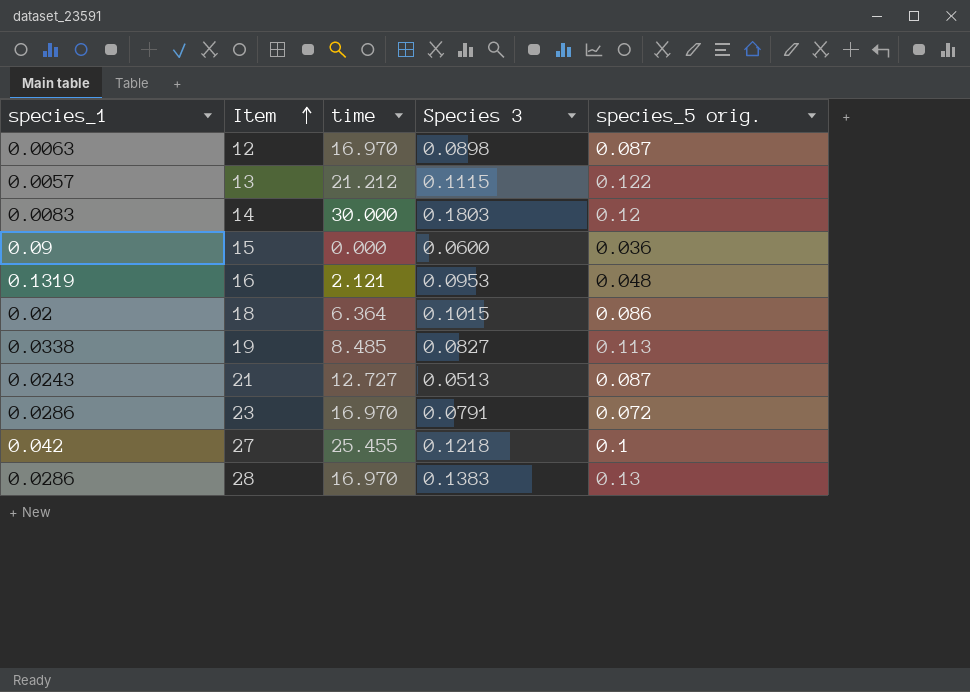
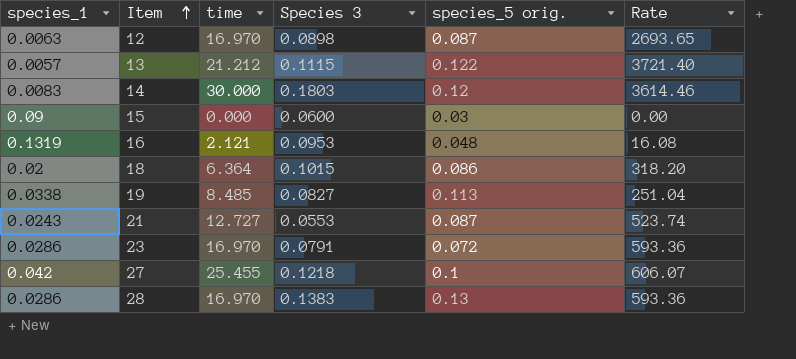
column Rate | formula: none -> [time] / [species_1]
15 | species_5 orig.: 0.036 -> 0.03
21 | Species 3: 0.0513 -> 0.0553

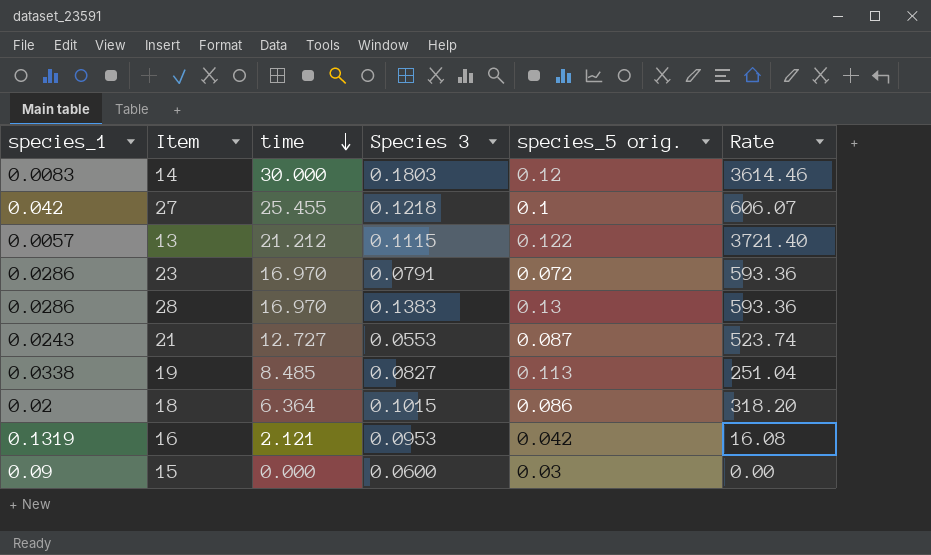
row order: Item ascending -> time descending
row 12: 0.0063 | 16.970 | 0.0898 | 0.087 | 2693.65 -> none
16 | species_5 orig.: 0.048 -> 0.042

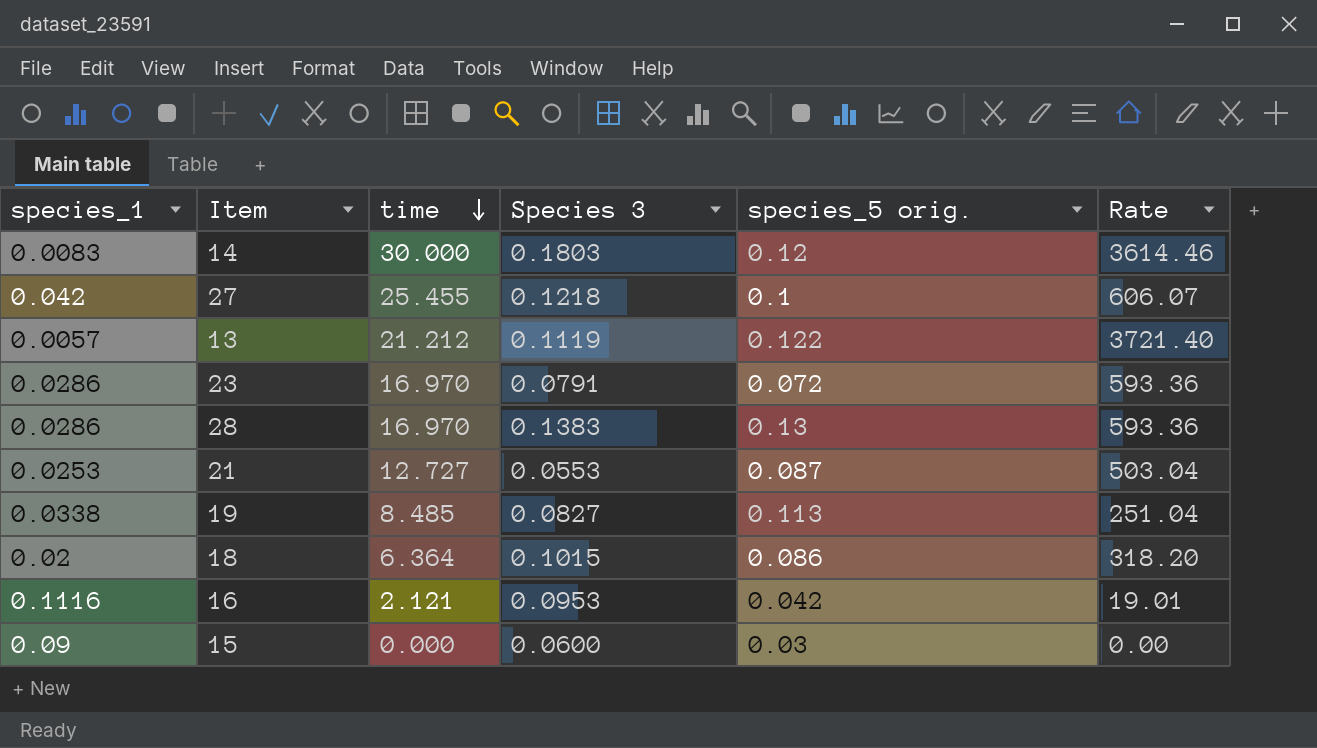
13 | Species 3: 0.1115 -> 0.1119
21 | species_1: 0.0243 -> 0.0253
21 | Rate: 523.74 -> 503.04
16 | species_1: 0.1319 -> 0.1116
16 | Rate: 16.08 -> 19.01

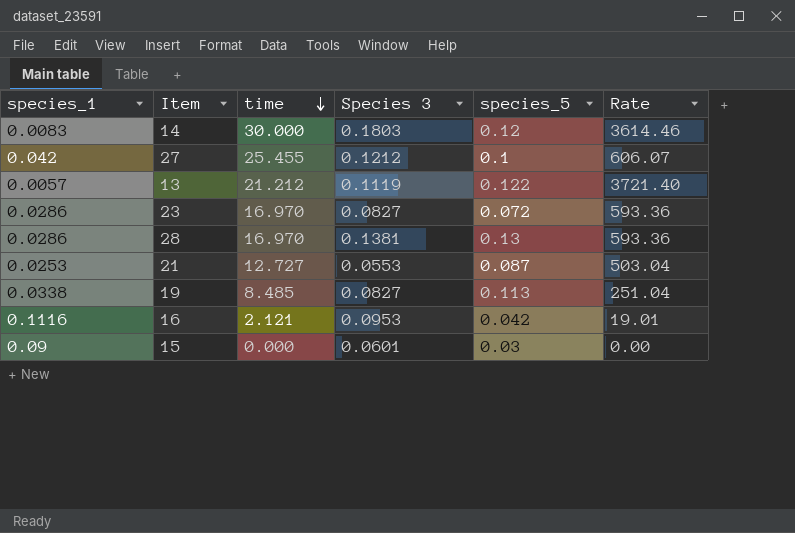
column name: species_5 orig. -> species_5
row 18: 0.02 | 6.364 | 0.1015 | 0.086 | 318.20 -> none
27 | Species 3: 0.1218 -> 0.1212
23 | Species 3: 0.0791 -> 0.0827
28 | Species 3: 0.1383 -> 0.1381
15 | Species 3: 0.0600 -> 0.0601

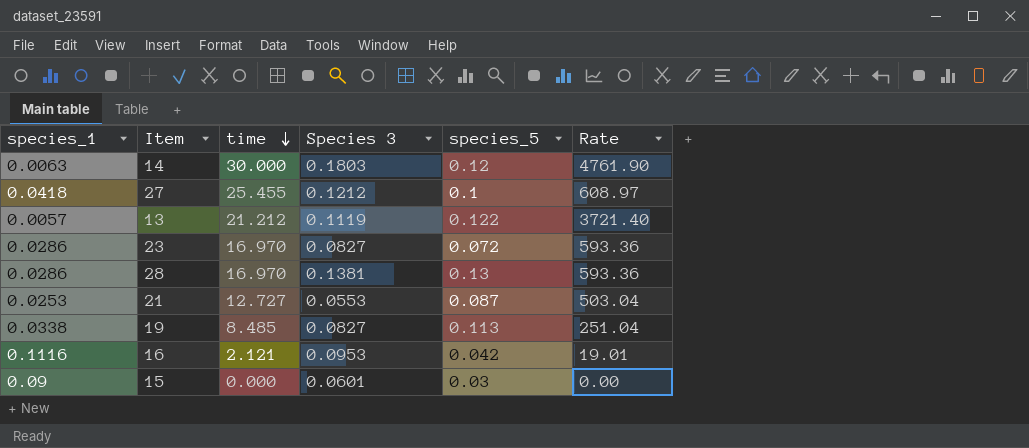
14 | species_1: 0.0083 -> 0.0063
14 | Rate: 3614.46 -> 4761.90
27 | species_1: 0.042 -> 0.0418
27 | Rate: 606.07 -> 608.97

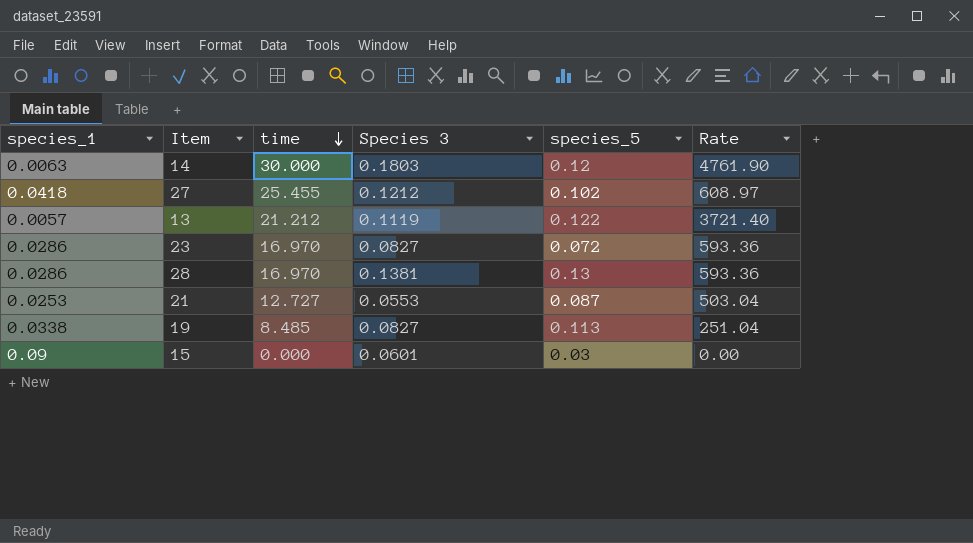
row 16: 0.1116 | 2.121 | 0.0953 | 0.042 | 19.01 -> none
27 | species_5: 0.1 -> 0.102

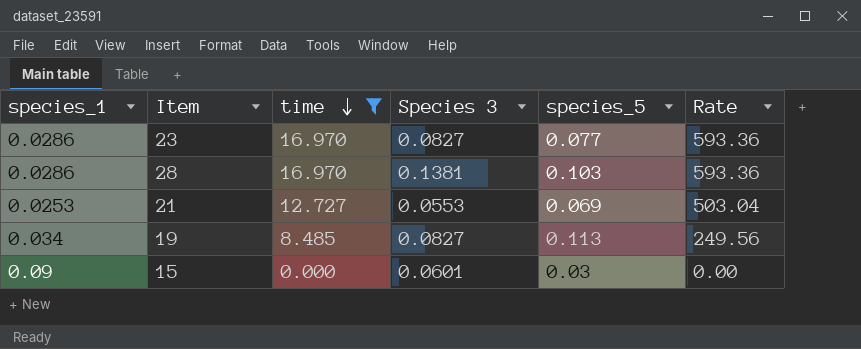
filter: none -> time <= 16.970
23 | species_5: 0.072 -> 0.077
28 | species_5: 0.13 -> 0.103
21 | species_5: 0.087 -> 0.069
19 | species_1: 0.0338 -> 0.034
19 | Rate: 251.04 -> 249.56

